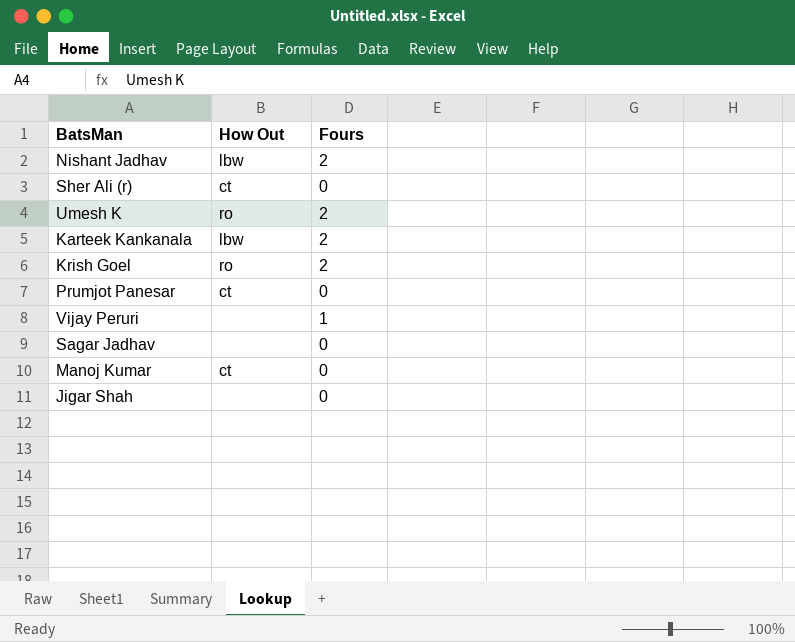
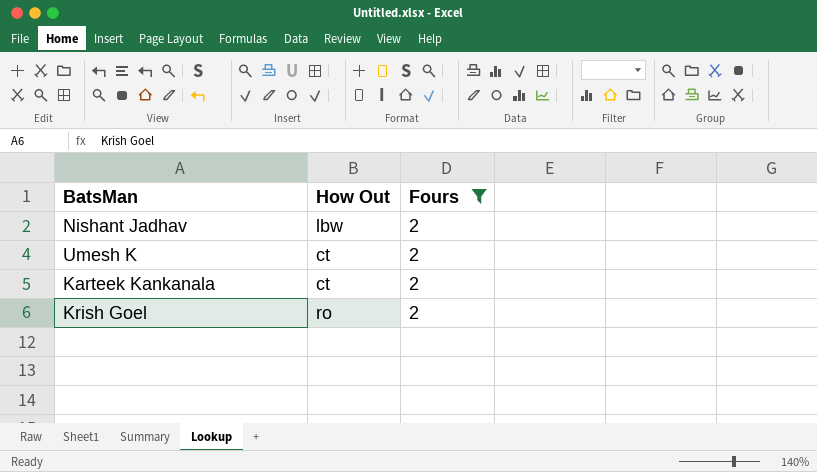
filter: none -> Fours = 2
Umesh K | How Out: ro -> ct
Karteek Kankanala | How Out: lbw -> ct

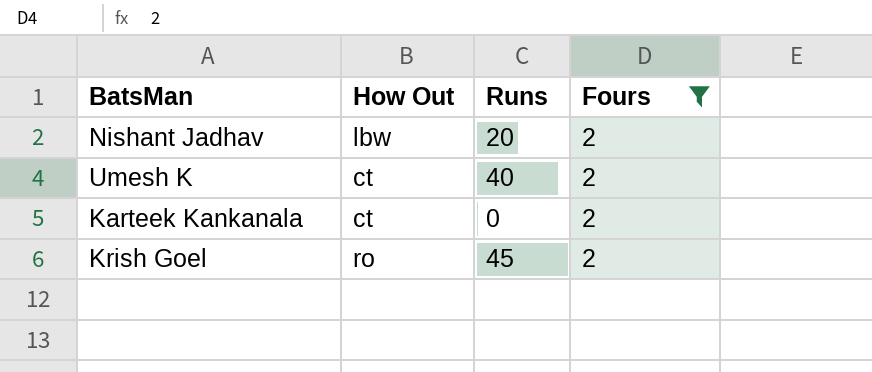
column Runs | position: none -> 3

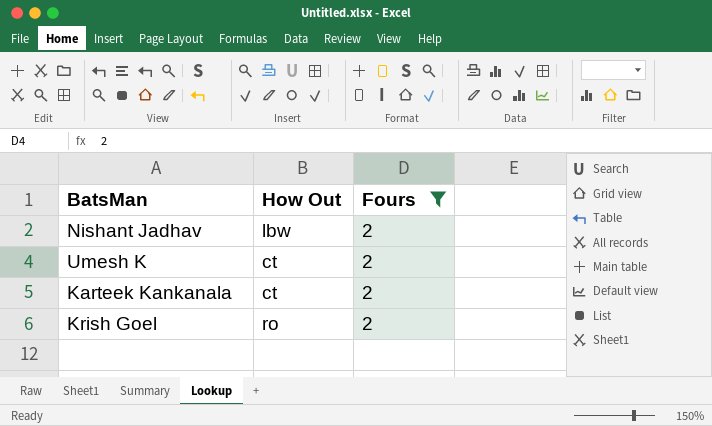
column Runs | position: 3 -> none

